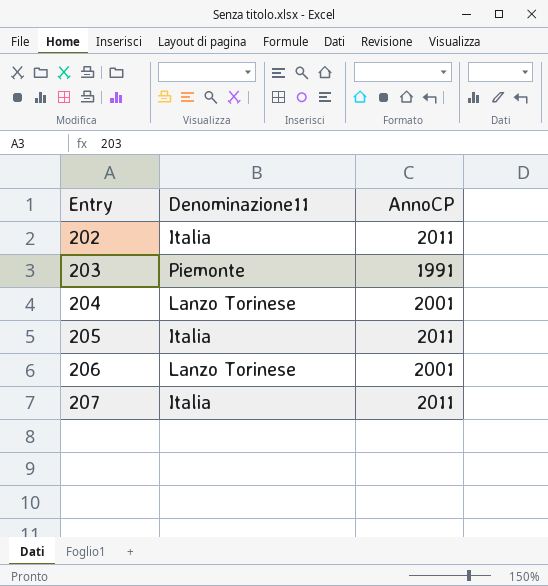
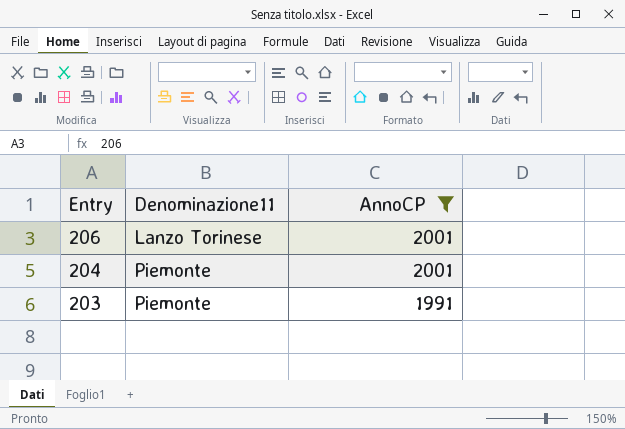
filter: none -> AnnoCP != 2011
row order: Entry ascending -> Entry descending
204 | Denominazione11: Lanzo Torinese -> Piemonte

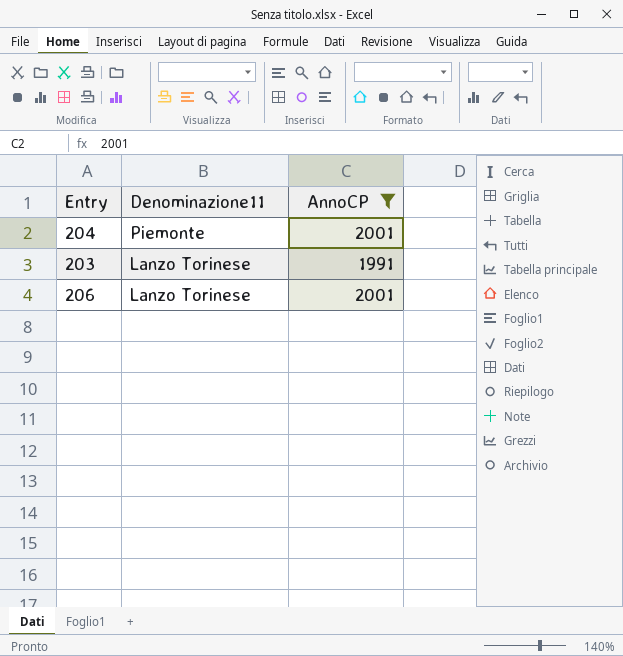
row order: Entry descending -> Denominazione11 descending
203 | Denominazione11: Piemonte -> Lanzo Torinese

